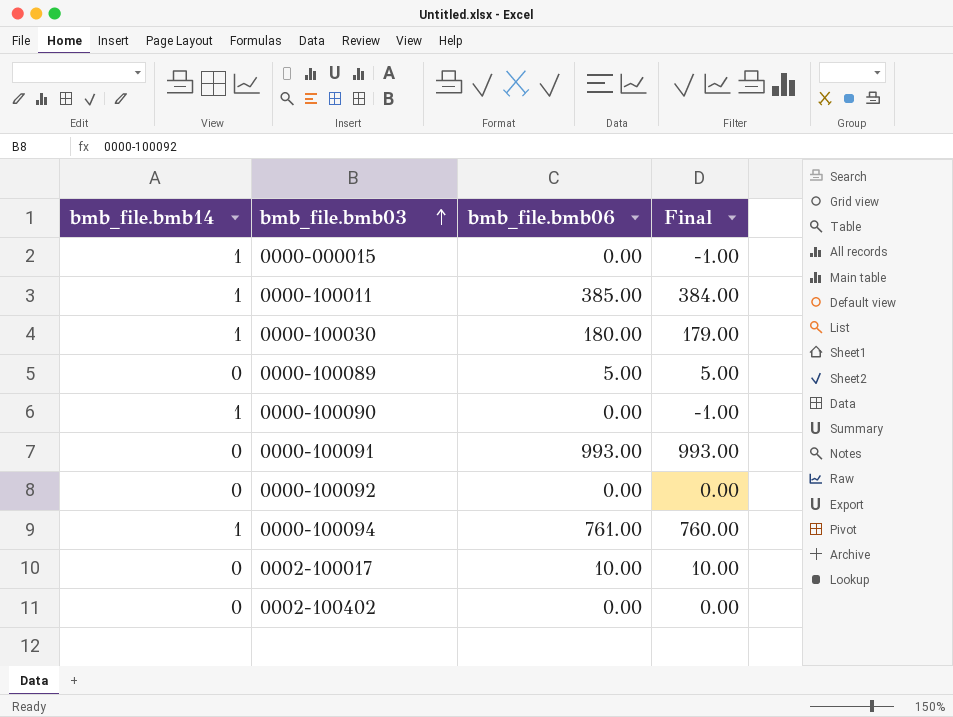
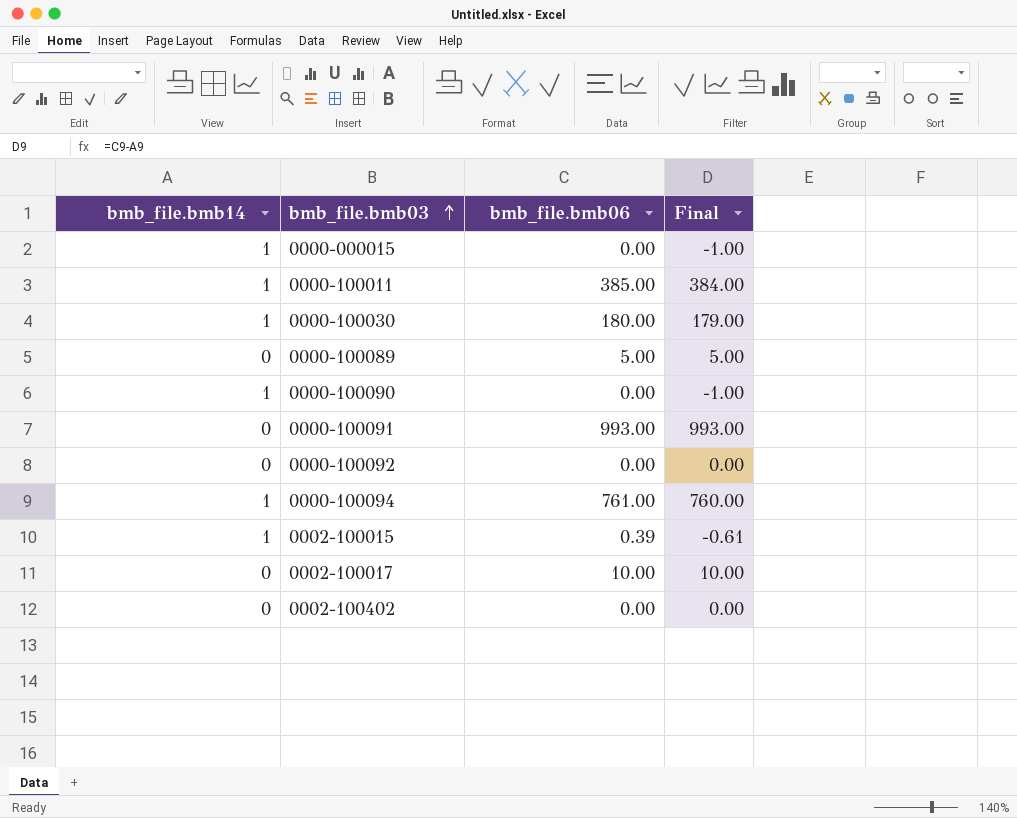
row 0002-100015: none -> 1 | 0.39 | -0.61

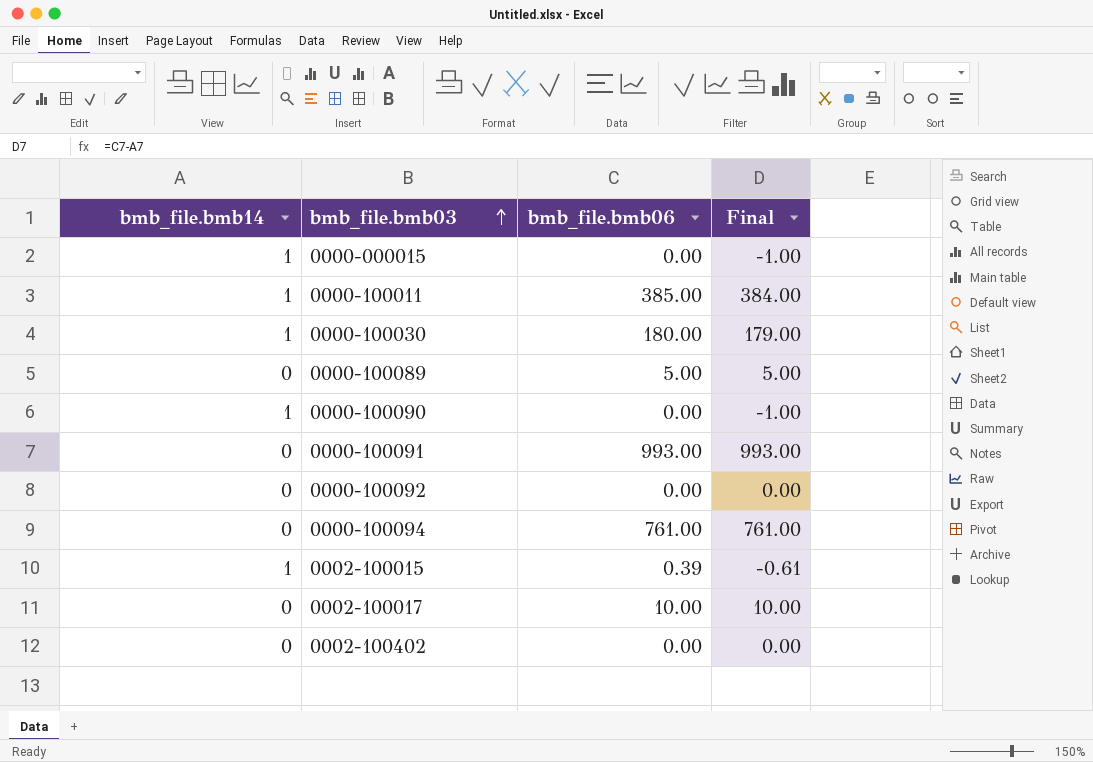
0000-100094 | bmb_file.bmb14: 1 -> 0
0000-100094 | Final: 760.00 -> 761.00

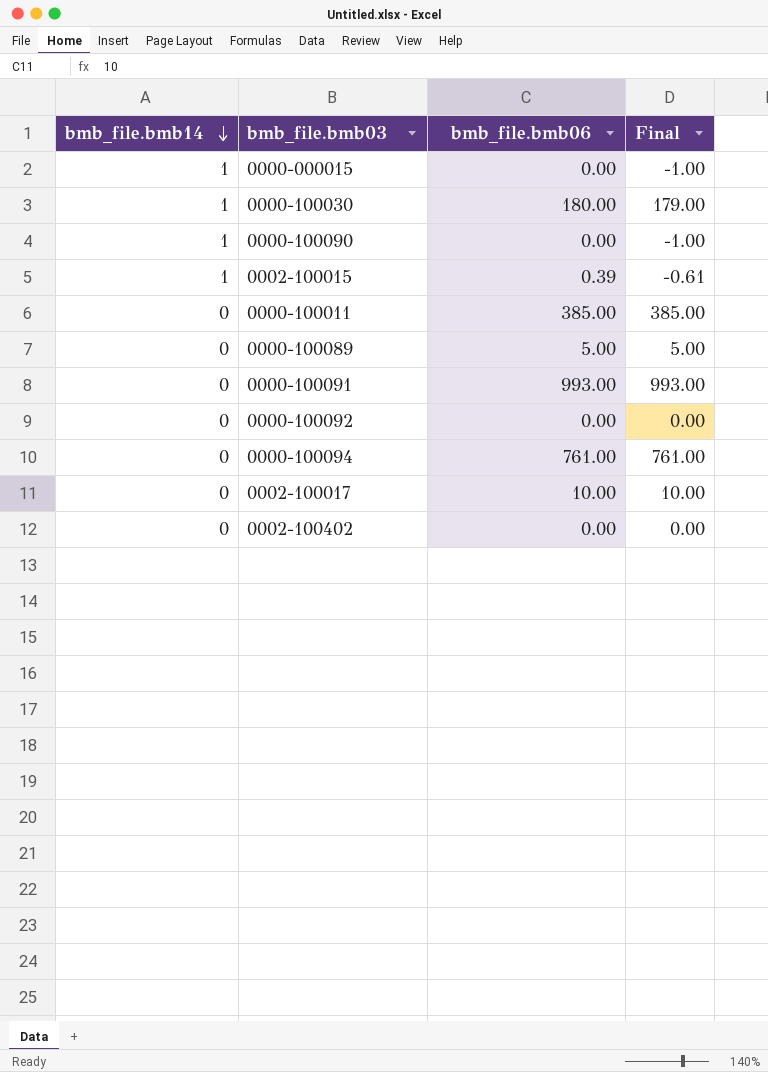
row order: bmb_file.bmb03 ascending -> bmb_file.bmb14 descending
0000-100011 | bmb_file.bmb14: 1 -> 0
0000-100011 | Final: 384.00 -> 385.00

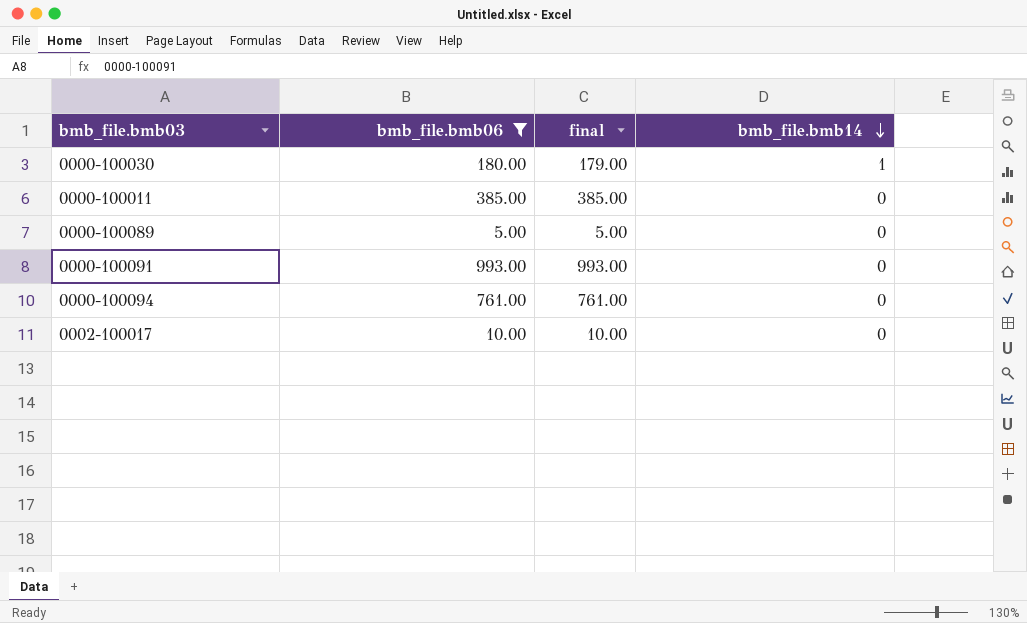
filter: none -> bmb_file.bmb06 >= 5.00
column name: Final -> final
column bmb_file.bmb14 | position: 1 -> 4

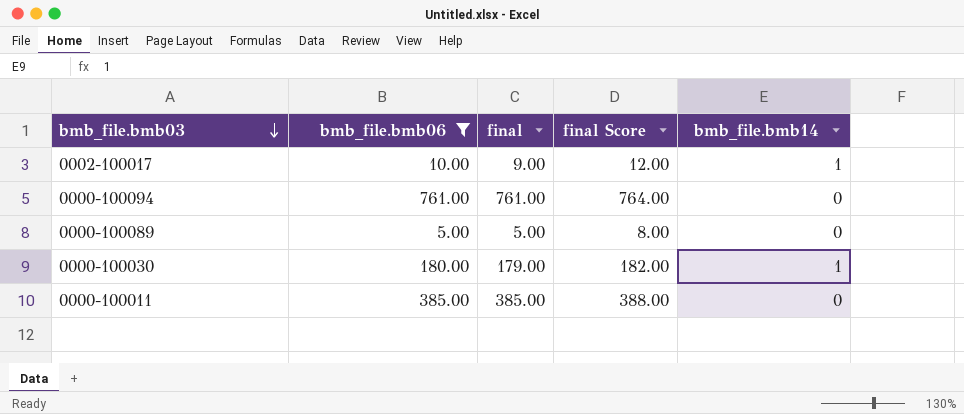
row order: bmb_file.bmb14 descending -> bmb_file.bmb03 descending
column final Score | formula: none -> [final] + 3
row 0000-100091: 993.00 | 993.00 | 0 -> none
0002-100017 | final: 10.00 -> 9.00
0002-100017 | bmb_file.bmb14: 0 -> 1

